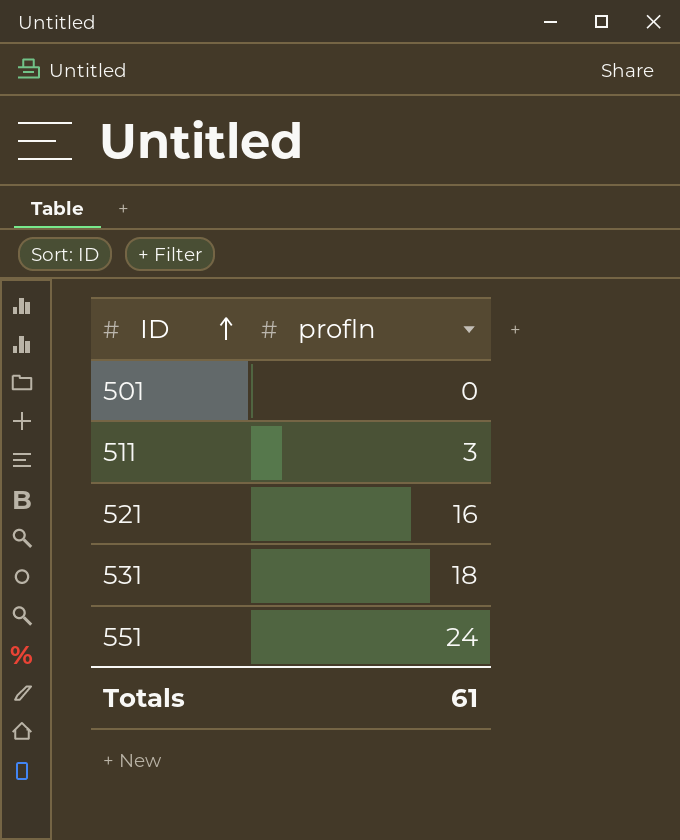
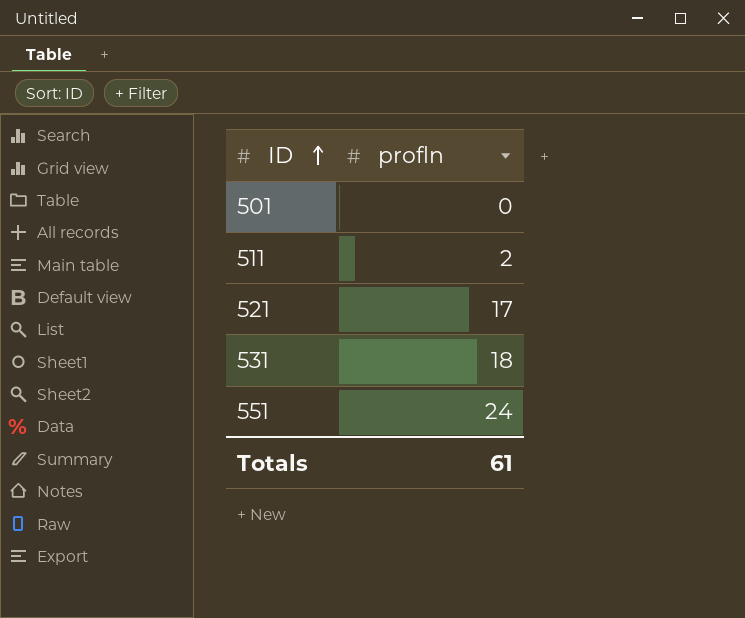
511 | profln: 3 -> 2
521 | profln: 16 -> 17

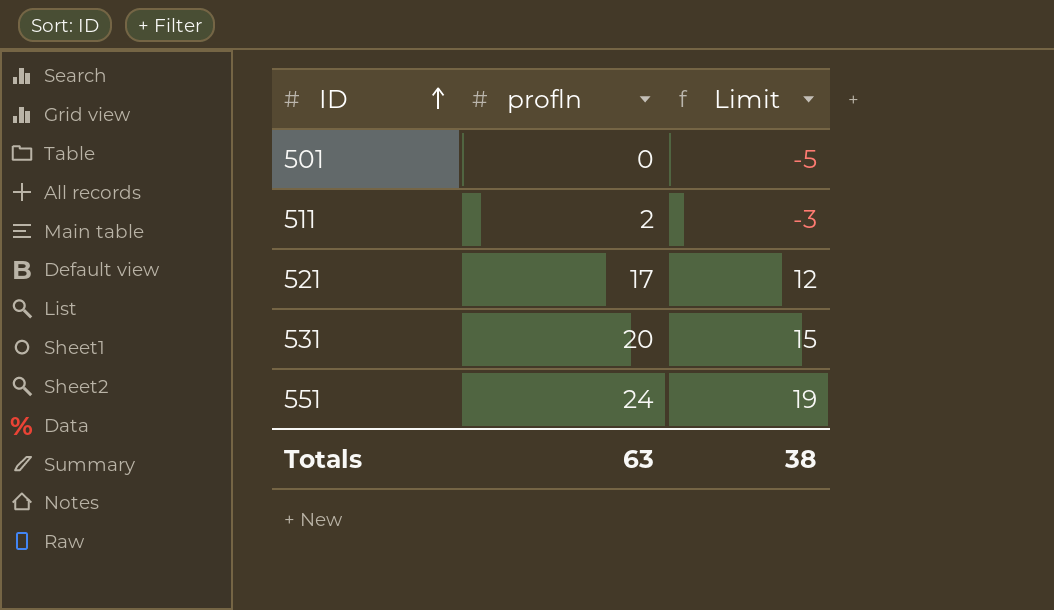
column Limit | formula: none -> [profln] - 5
531 | profln: 18 -> 20
Totals | profln: 61 -> 63

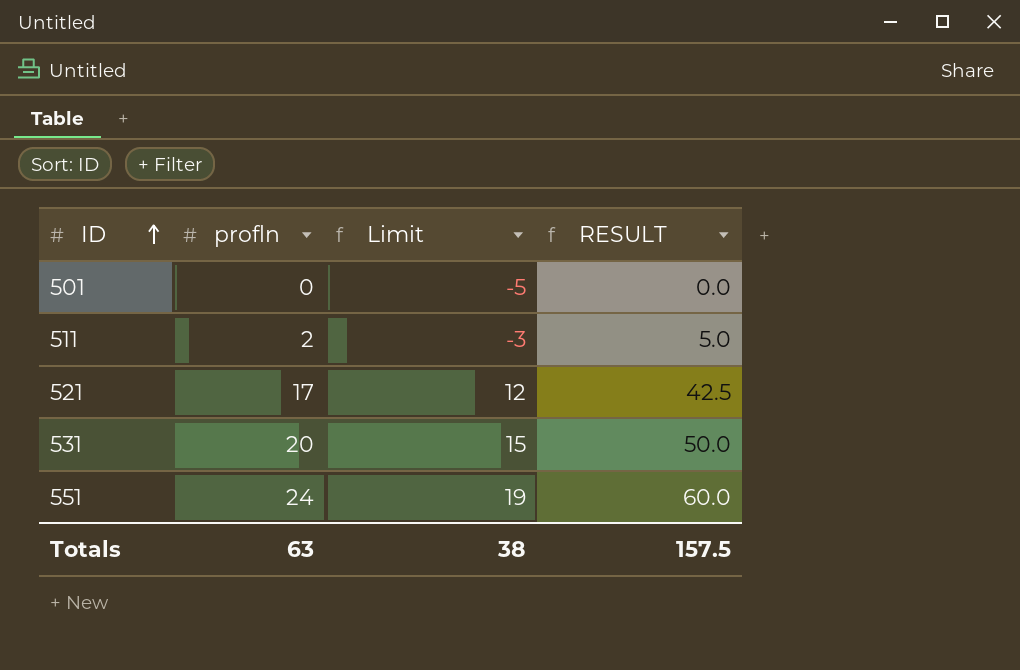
column RESULT | formula: none -> [profln] * 2.5

